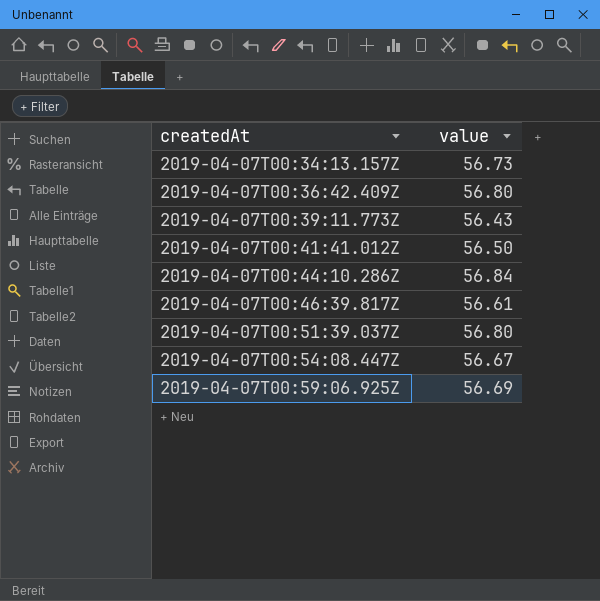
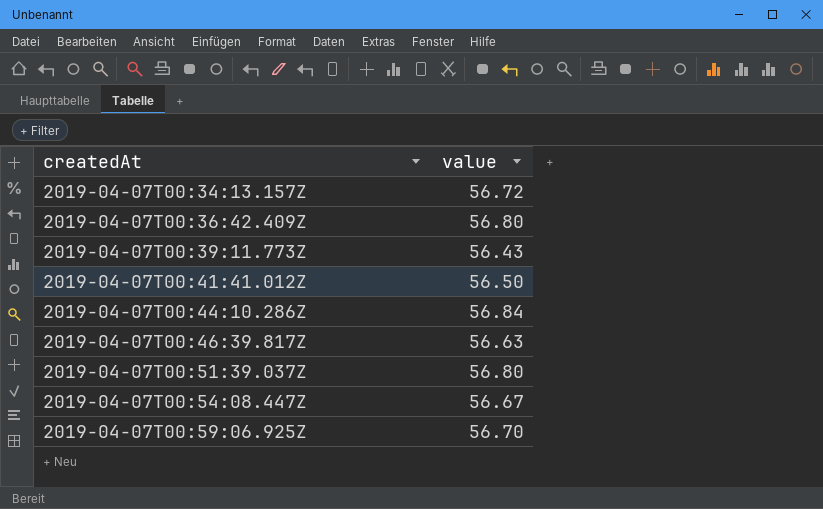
2019-04-07T00:34:13.157Z | value: 56.73 -> 56.72
2019-04-07T00:46:39.817Z | value: 56.61 -> 56.63
2019-04-07T00:59:06.925Z | value: 56.69 -> 56.70

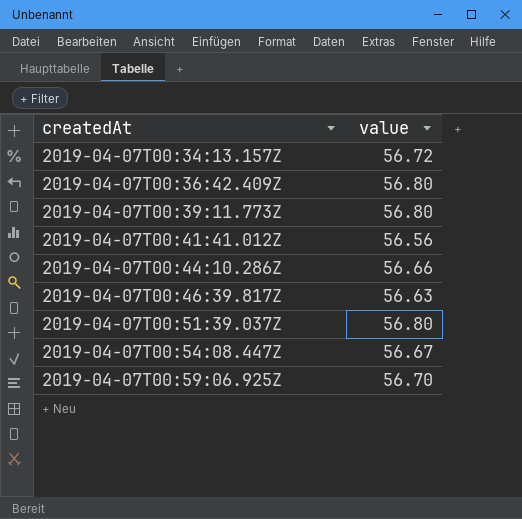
2019-04-07T00:39:11.773Z | value: 56.43 -> 56.80
2019-04-07T00:41:41.012Z | value: 56.50 -> 56.56
2019-04-07T00:44:10.286Z | value: 56.84 -> 56.66

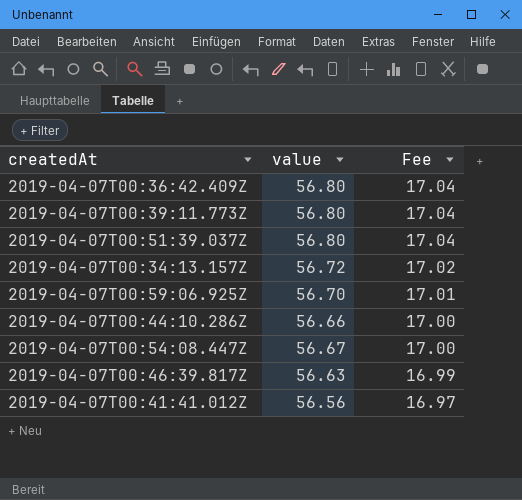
row order: createdAt ascending -> Fee descending
column Fee | formula: none -> [value] * 0.3

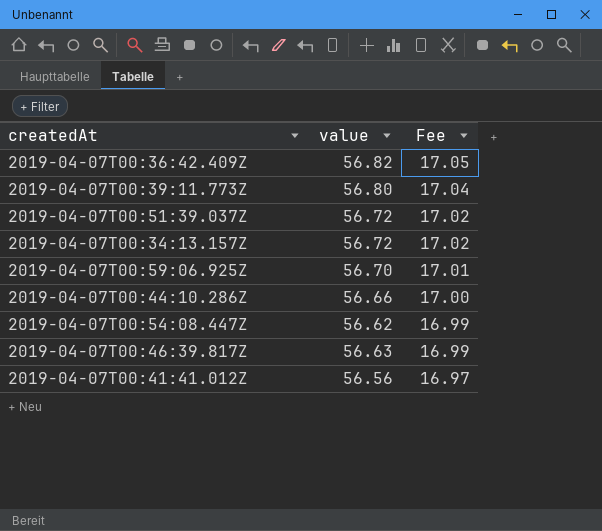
2019-04-07T00:36:42.409Z | value: 56.80 -> 56.82
2019-04-07T00:36:42.409Z | Fee: 17.04 -> 17.05
2019-04-07T00:51:39.037Z | value: 56.80 -> 56.72
2019-04-07T00:51:39.037Z | Fee: 17.04 -> 17.02
2019-04-07T00:54:08.447Z | value: 56.67 -> 56.62
2019-04-07T00:54:08.447Z | Fee: 17.00 -> 16.99

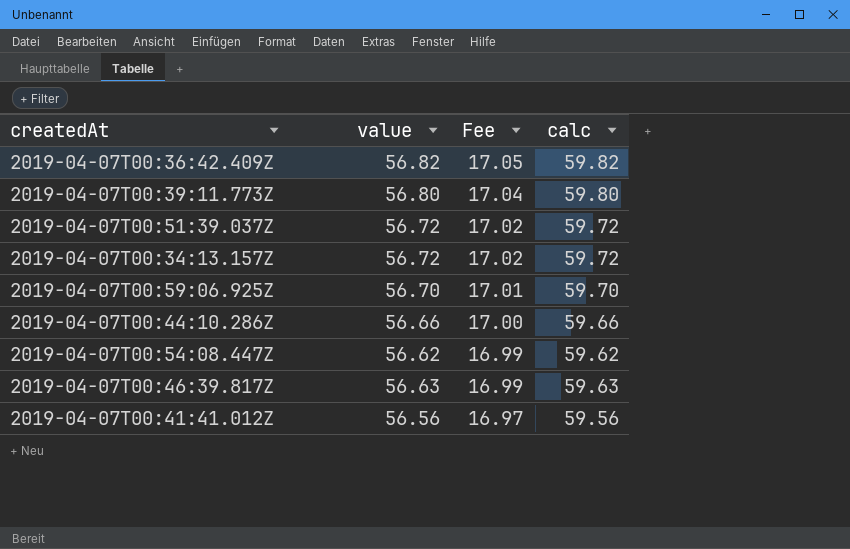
column calc | formula: none -> [value] + 3

